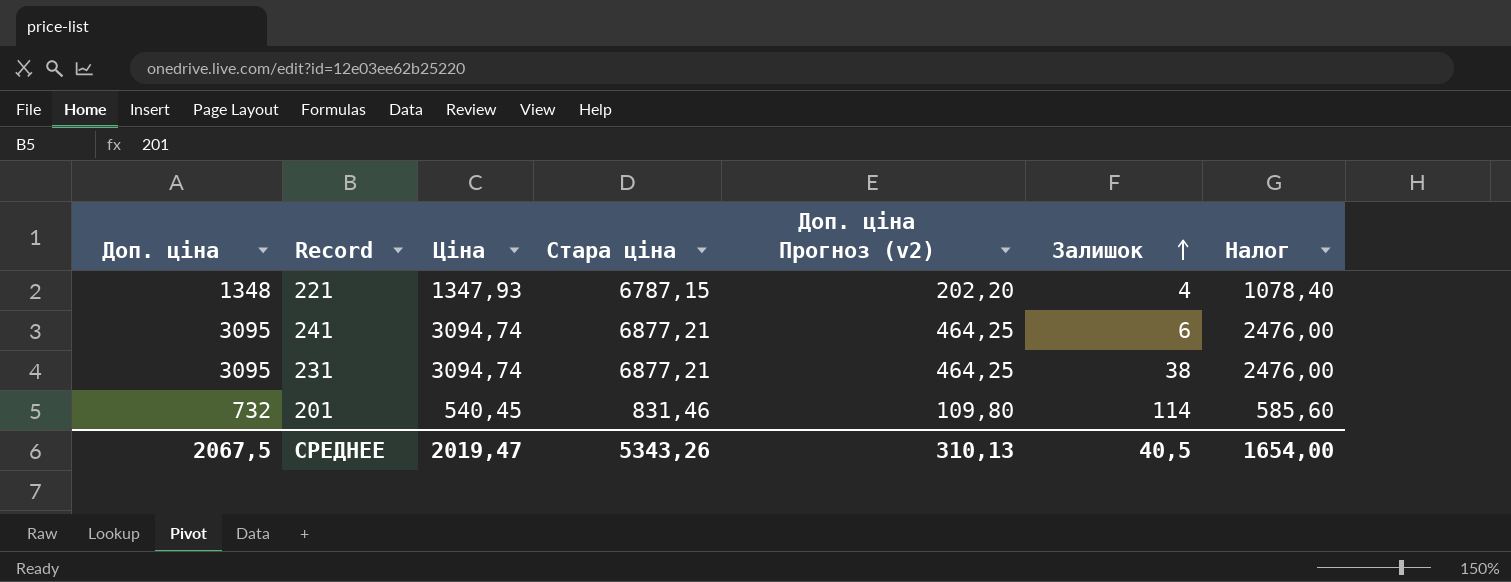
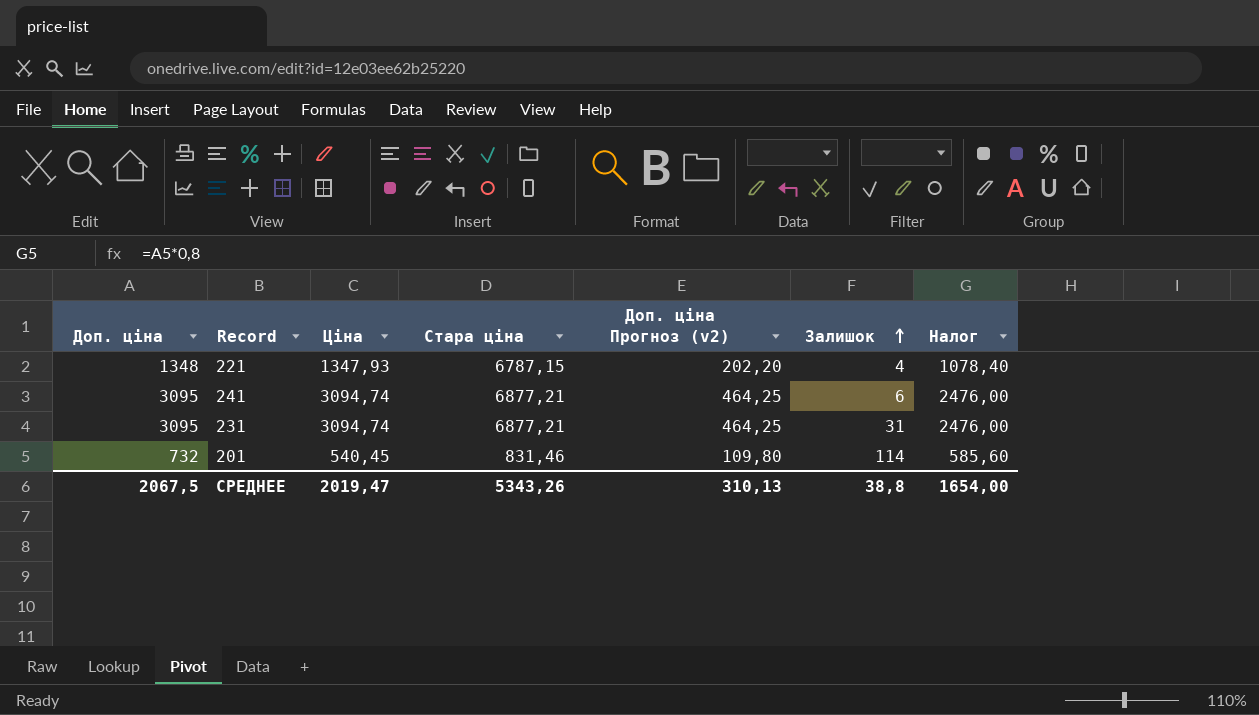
231 | Залишок: 38 -> 31
СРЕДНЕЕ | Залишок: 40,5 -> 38,8

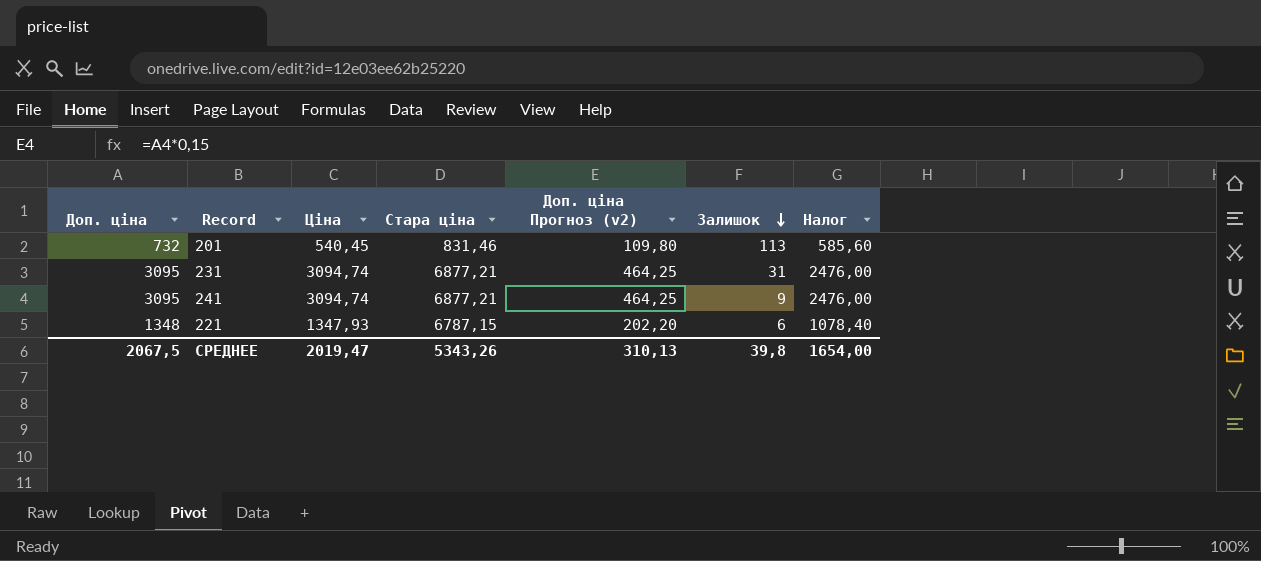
row order: Залишок ascending -> Залишок descending
201 | Залишок: 114 -> 113
241 | Залишок: 6 -> 9
221 | Залишок: 4 -> 6
СРЕДНЕЕ | Залишок: 38,8 -> 39,8

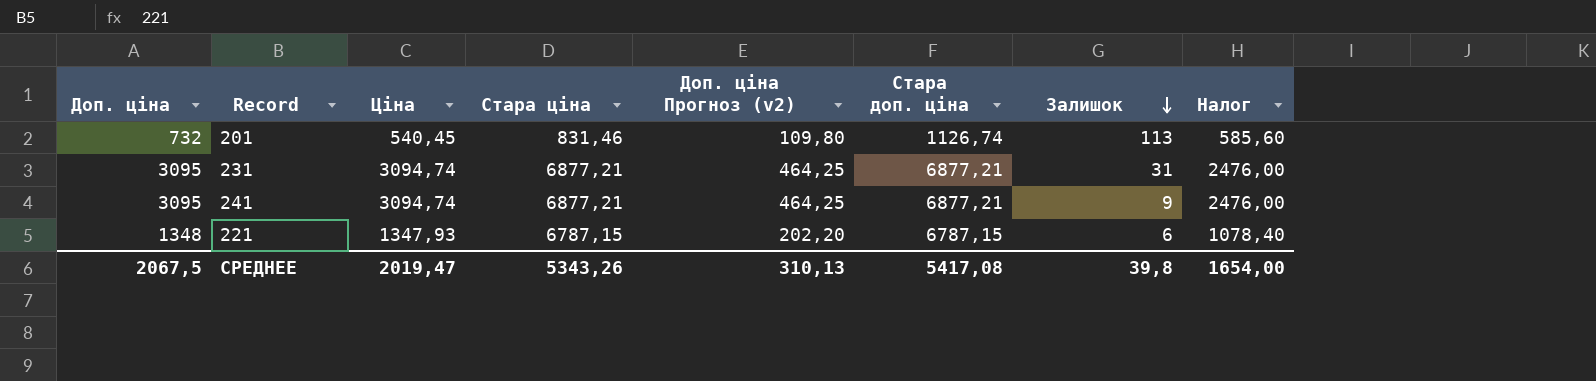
column Стара доп. ціна | position: none -> 6

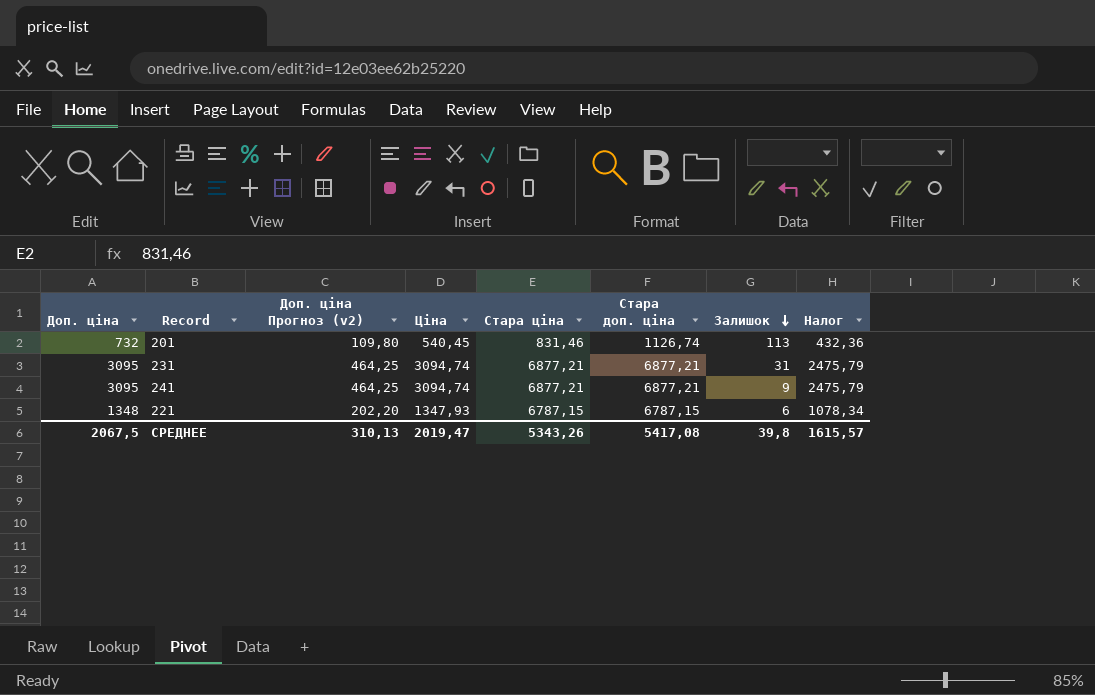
column Доп. ціна Прогноз (v2) | position: 5 -> 3
column Налог | formula: [Доп. ціна] * 0,8 -> [Ціна] * 0,8
СРЕДНЕЕ | Налог: 1654,00 -> 1615,57

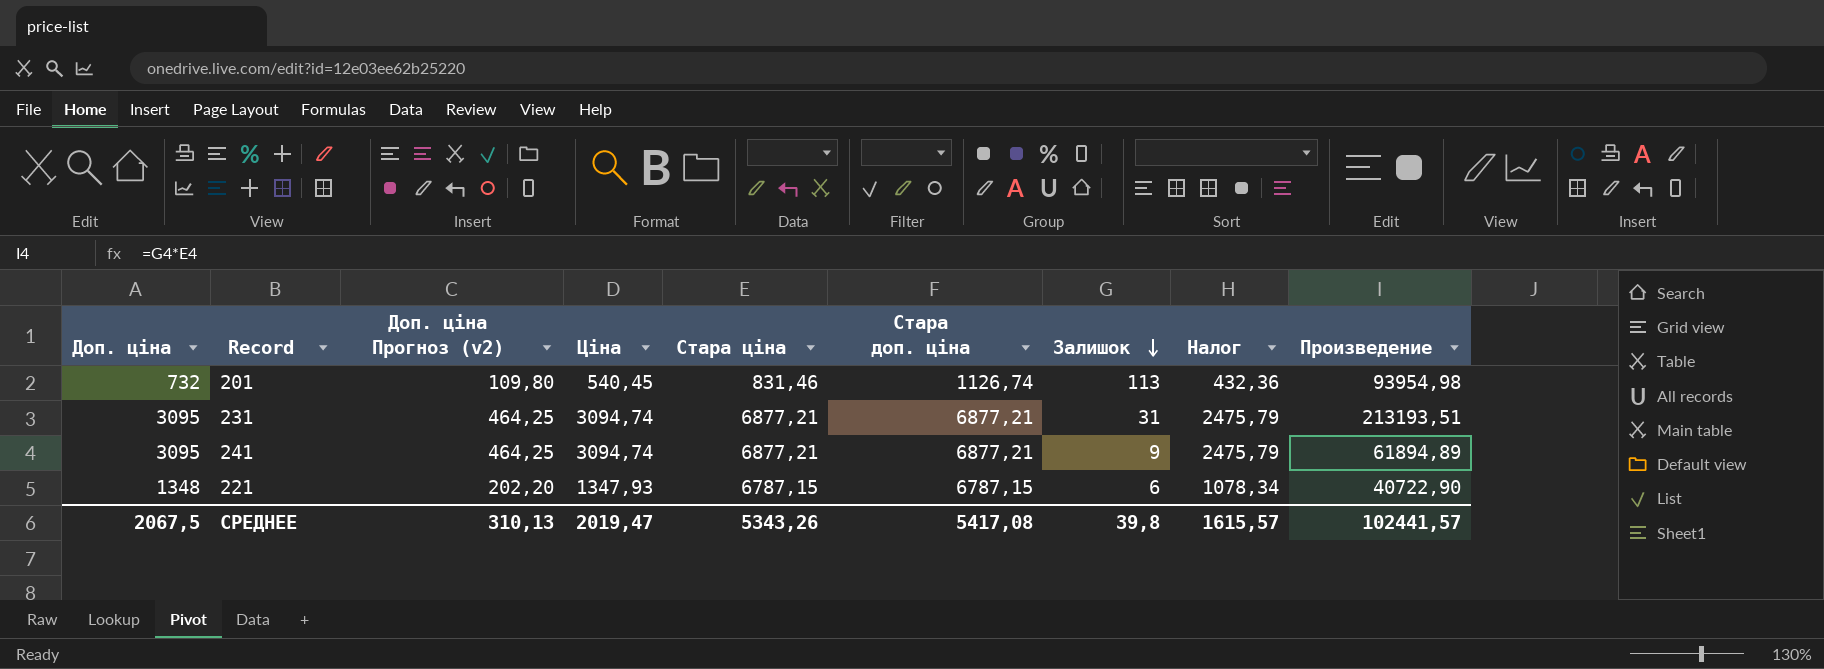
column Произведение | formula: none -> [Стара ціна] * [Залишок]

